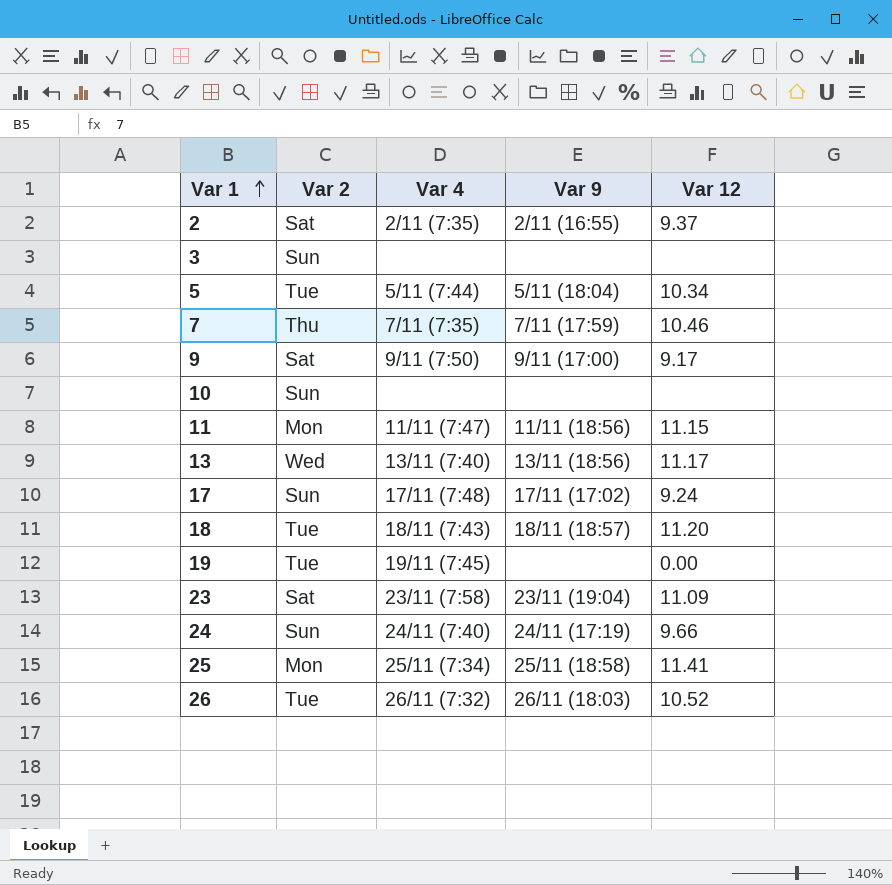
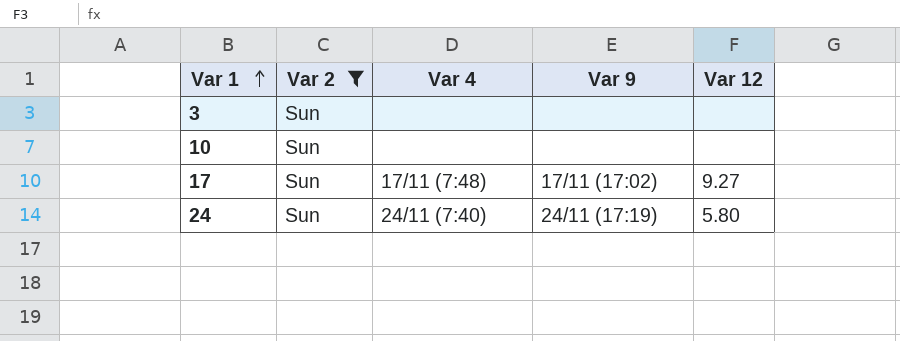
filter: none -> Var 2 = Sun
17 | Var 12: 9.24 -> 9.27
24 | Var 12: 9.66 -> 5.80

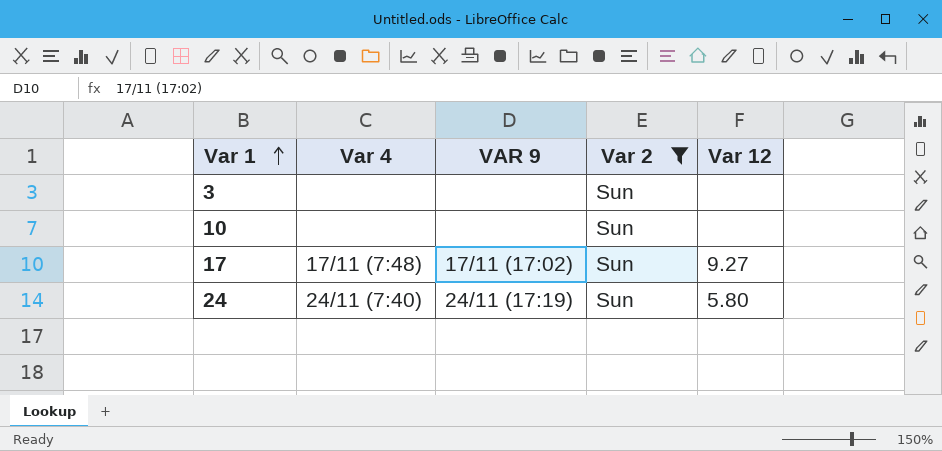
column name: Var 9 -> VAR 9
column Var 2 | position: 2 -> 4

